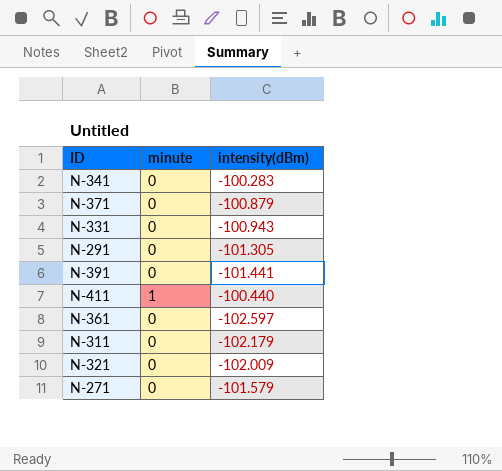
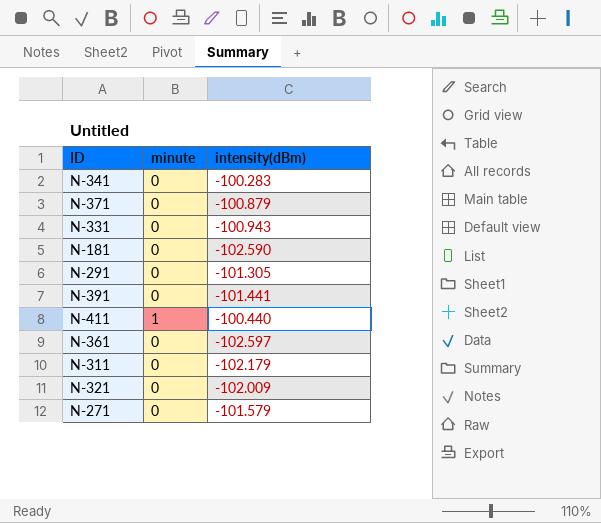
row N-181: none -> 0 | -102.590

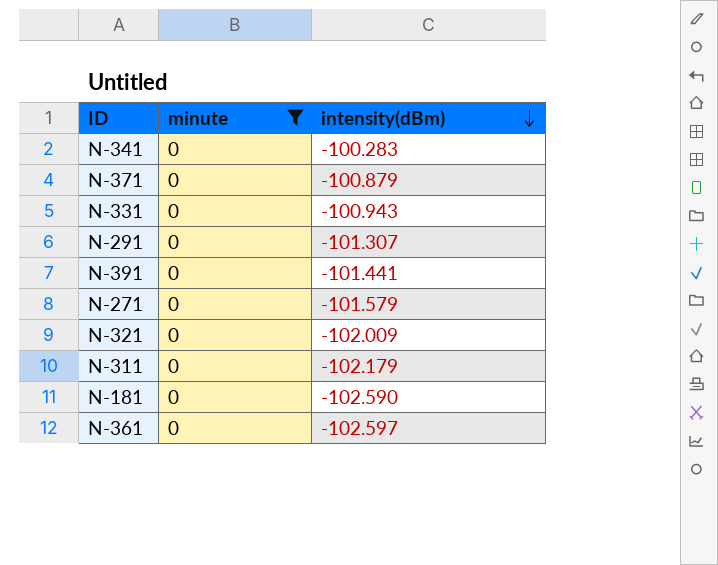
filter: none -> minute = 0
row order: none -> intensity(dBm) descending
N-291 | intensity(dBm): -101.305 -> -101.307

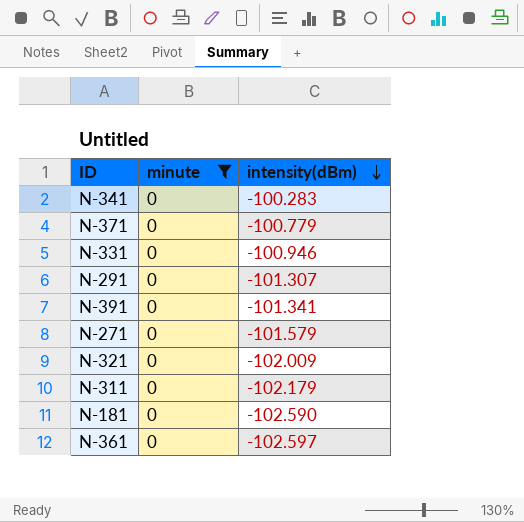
N-371 | intensity(dBm): -100.879 -> -100.779
N-331 | intensity(dBm): -100.943 -> -100.946
N-391 | intensity(dBm): -101.441 -> -101.341

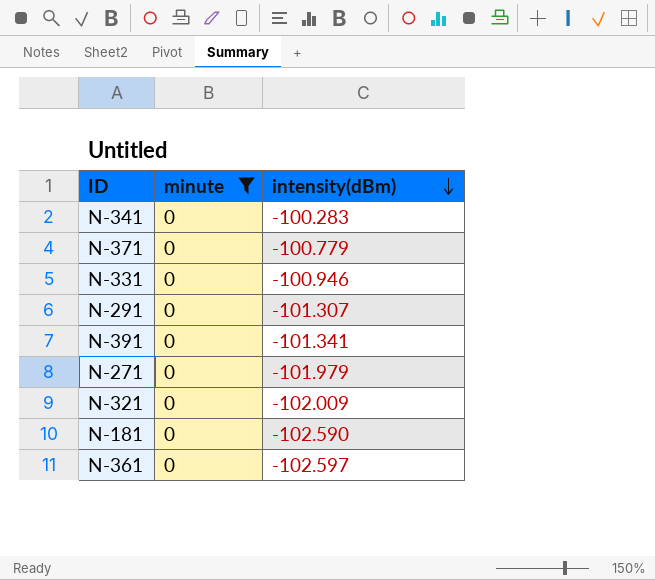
row N-311: 0 | -102.179 -> none
N-271 | intensity(dBm): -101.579 -> -101.979

